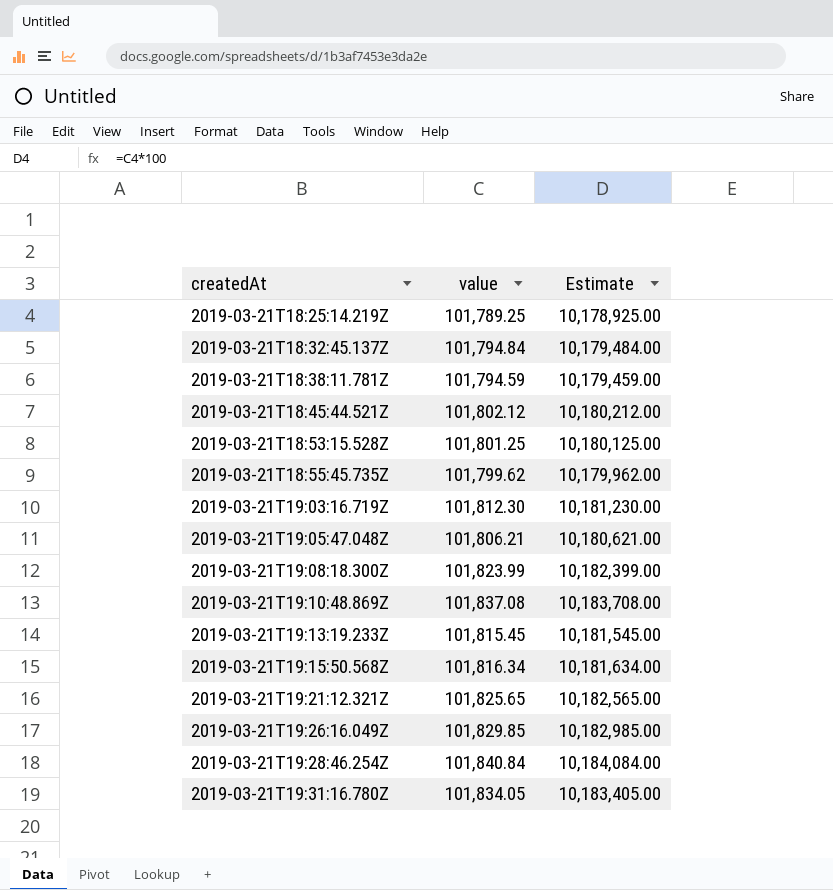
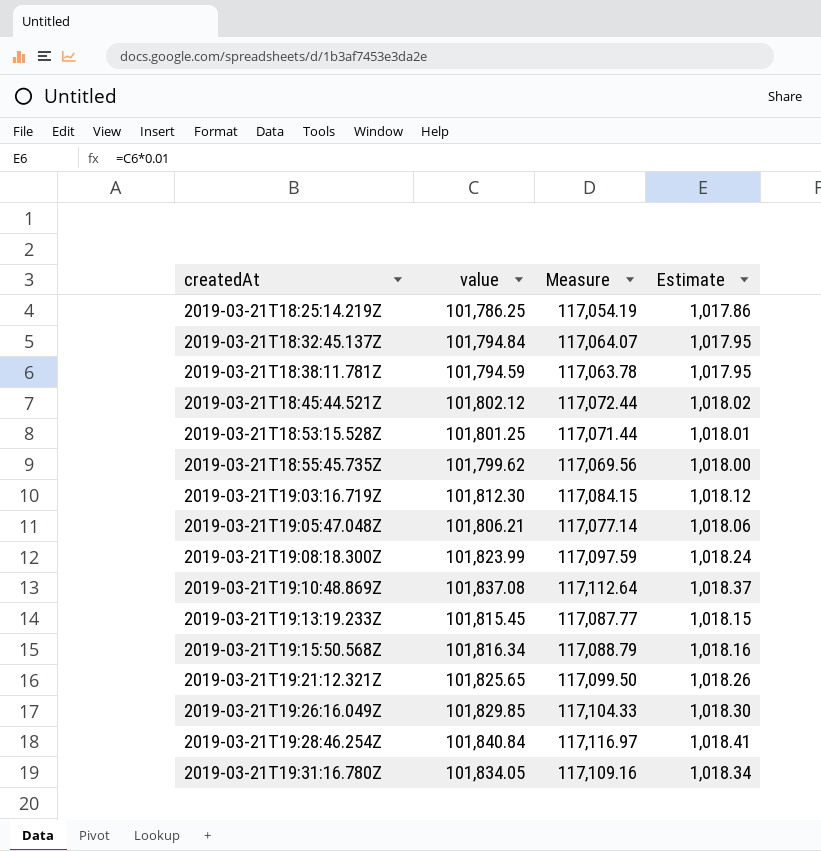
column Measure | formula: none -> [value] * 1.15
column Estimate | formula: [value] * 100 -> [value] * 0.01
2019-03-21T18:25:14.219Z | value: 101,789.25 -> 101,786.25

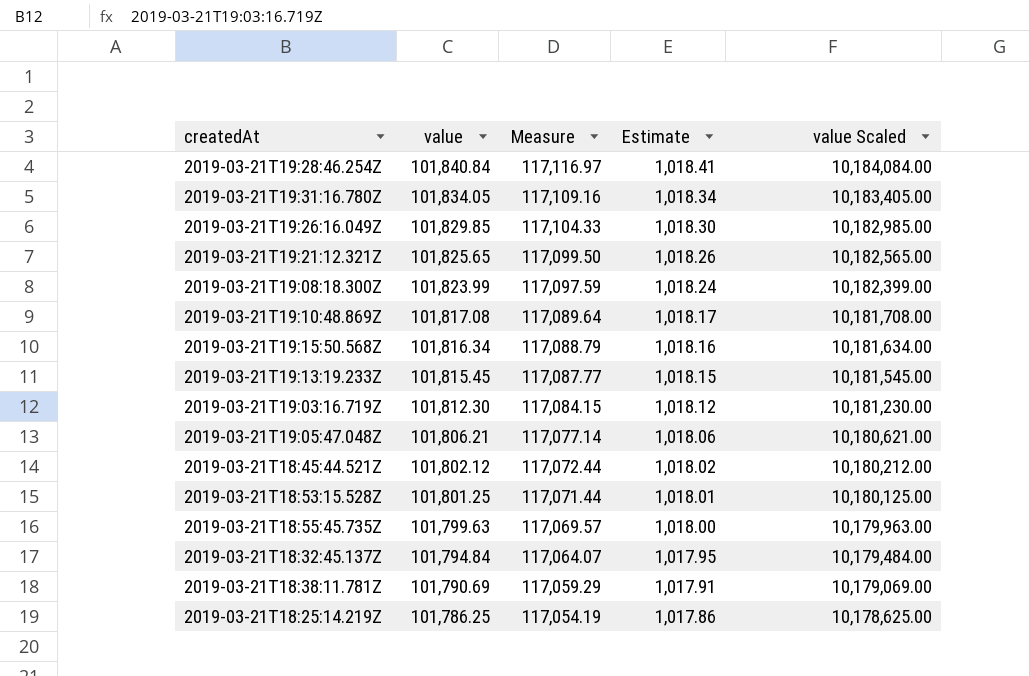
row order: createdAt ascending -> value descending
column value Scaled | formula: none -> [value] * 100
2019-03-21T19:10:48.869Z | value: 101,837.08 -> 101,817.08
2019-03-21T19:10:48.869Z | Measure: 117,112.64 -> 117,089.64
2019-03-21T19:10:48.869Z | Estimate: 1,018.37 -> 1,018.17
2019-03-21T18:55:45.735Z | value: 101,799.62 -> 101,799.63
2019-03-21T18:55:45.735Z | Measure: 117,069.56 -> 117,069.57
2019-03-21T18:38:11.781Z | value: 101,794.59 -> 101,790.69
2019-03-21T18:38:11.781Z | Measure: 117,063.78 -> 117,059.29
2019-03-21T18:38:11.781Z | Estimate: 1,017.95 -> 1,017.91

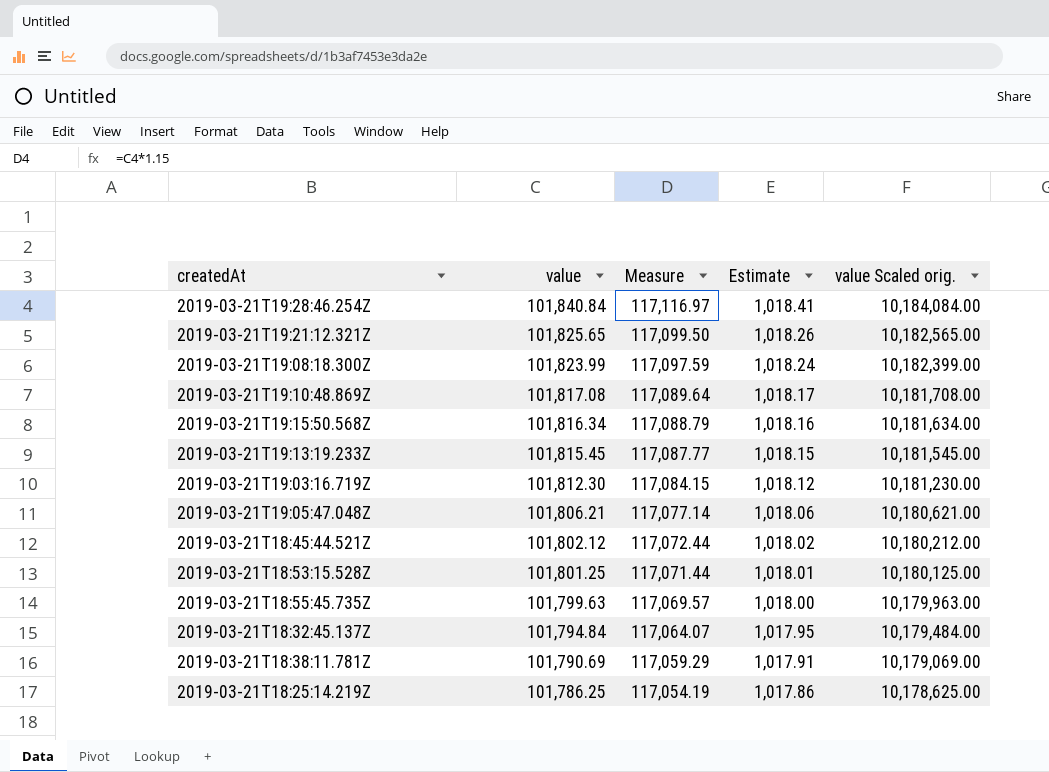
column name: value Scaled -> value Scaled orig.
row 2019-03-21T19:31:16.780Z: 101,834.05 | 117,109.16 | 1,018.34 | 10,183,405.00 -> none
row 2019-03-21T19:26:16.049Z: 101,829.85 | 117,104.33 | 1,018.30 | 10,182,985.00 -> none

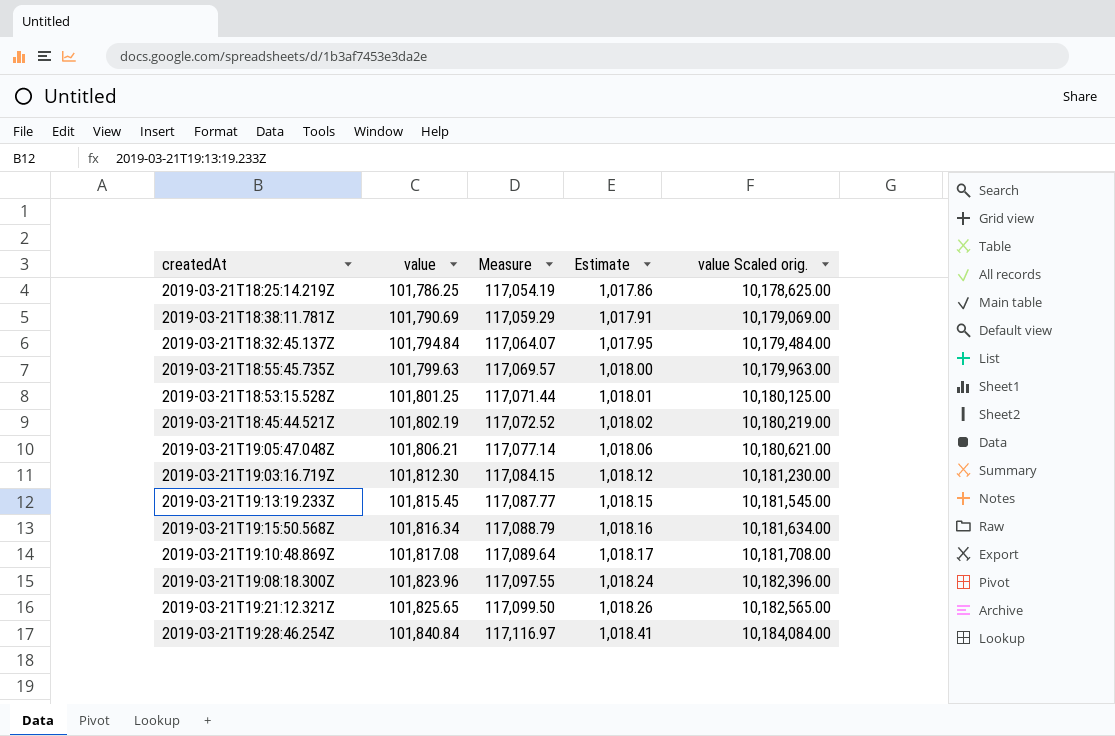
row order: value descending -> value ascending
2019-03-21T18:45:44.521Z | value: 101,802.12 -> 101,802.19
2019-03-21T18:45:44.521Z | Measure: 117,072.44 -> 117,072.52
2019-03-21T18:45:44.521Z | value Scaled orig.: 10,180,212.00 -> 10,180,219.00
2019-03-21T19:08:18.300Z | value: 101,823.99 -> 101,823.96
2019-03-21T19:08:18.300Z | Measure: 117,097.59 -> 117,097.55
2019-03-21T19:08:18.300Z | value Scaled orig.: 10,182,399.00 -> 10,182,396.00

